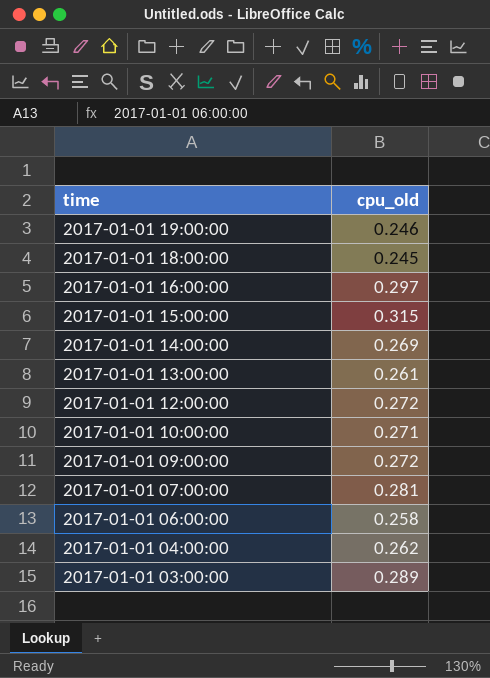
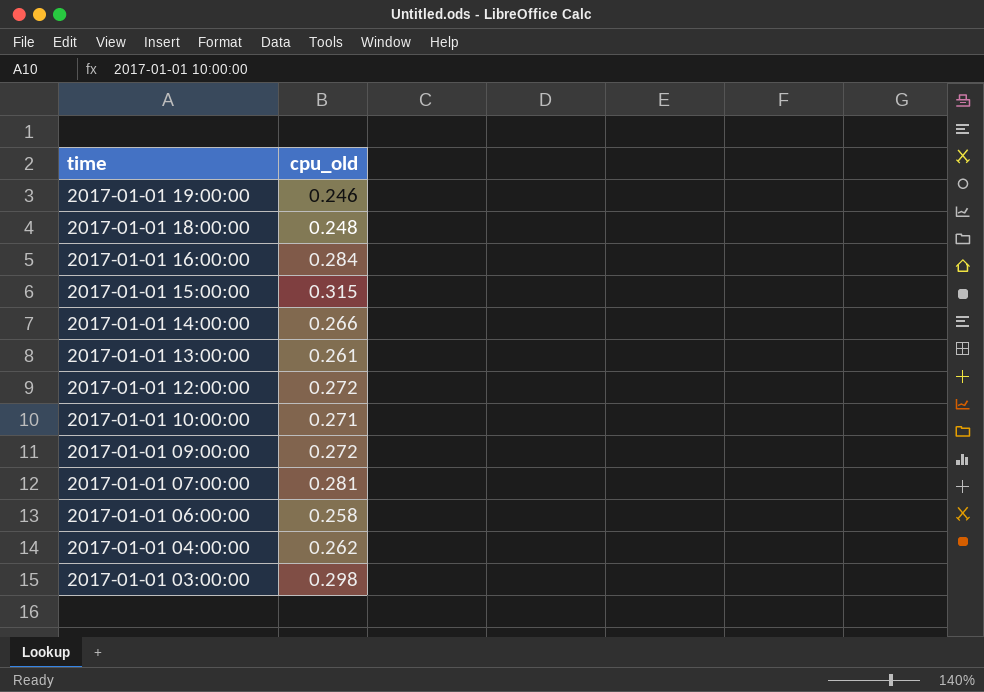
2017-01-01 18:00:00 | cpu_old: 0.245 -> 0.248
2017-01-01 16:00:00 | cpu_old: 0.297 -> 0.284
2017-01-01 14:00:00 | cpu_old: 0.269 -> 0.266
2017-01-01 03:00:00 | cpu_old: 0.289 -> 0.298

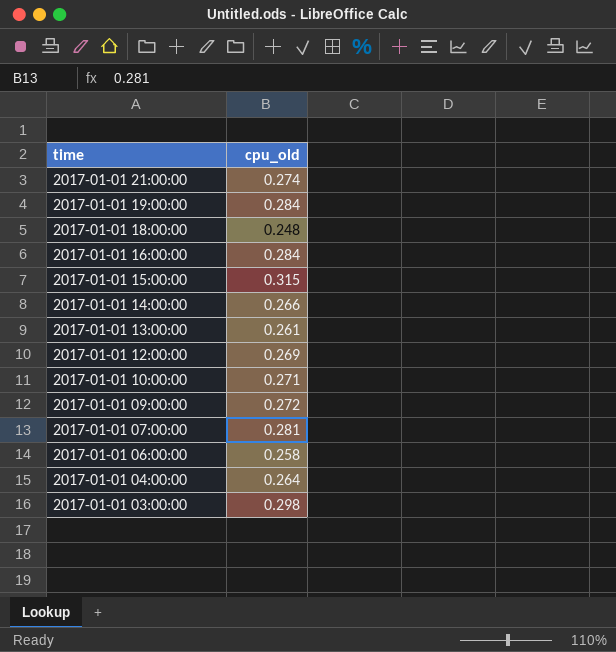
row 2017-01-01 21:00:00: none -> 0.274
2017-01-01 19:00:00 | cpu_old: 0.246 -> 0.284
2017-01-01 12:00:00 | cpu_old: 0.272 -> 0.269
2017-01-01 04:00:00 | cpu_old: 0.262 -> 0.264

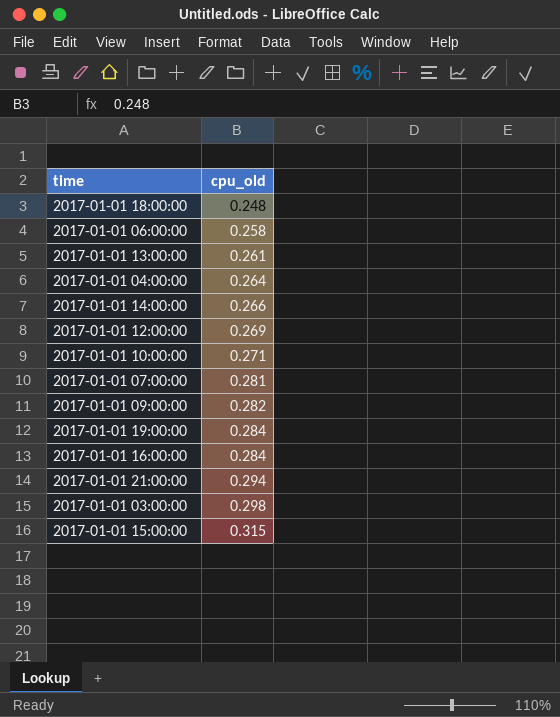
row order: time descending -> cpu_old ascending
2017-01-01 09:00:00 | cpu_old: 0.272 -> 0.282
2017-01-01 21:00:00 | cpu_old: 0.274 -> 0.294

